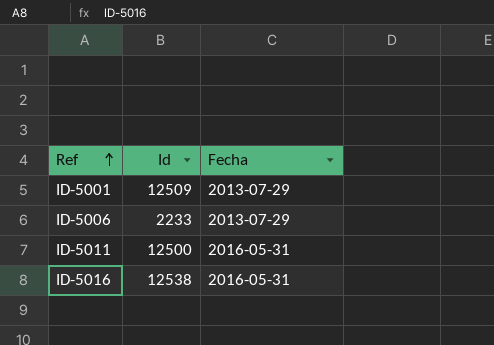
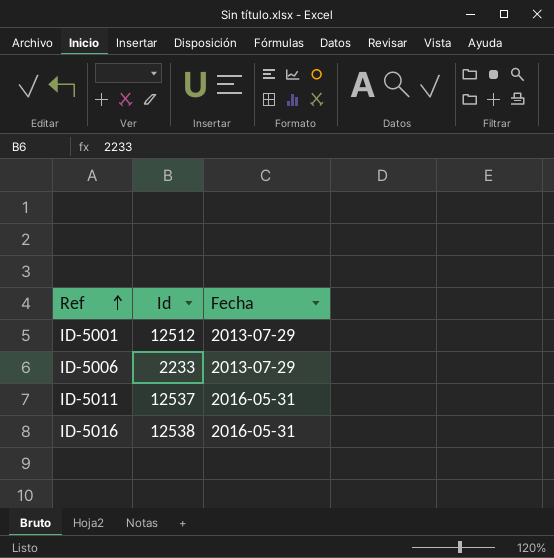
ID-5001 | Id: 12509 -> 12512
ID-5011 | Id: 12500 -> 12537

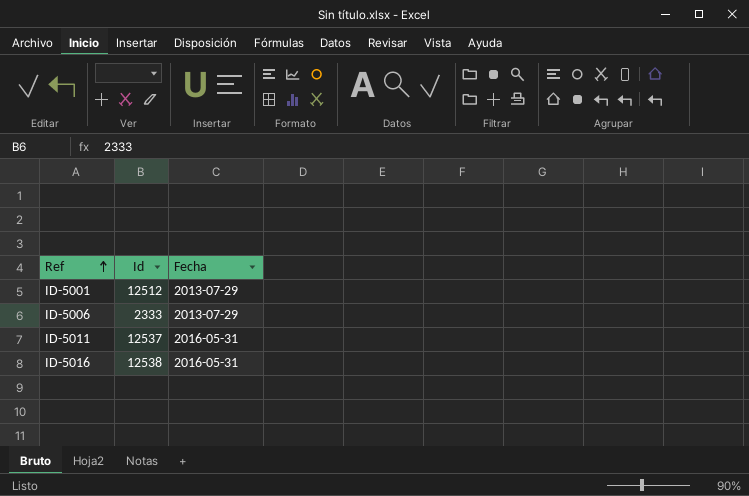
ID-5006 | Id: 2233 -> 2333

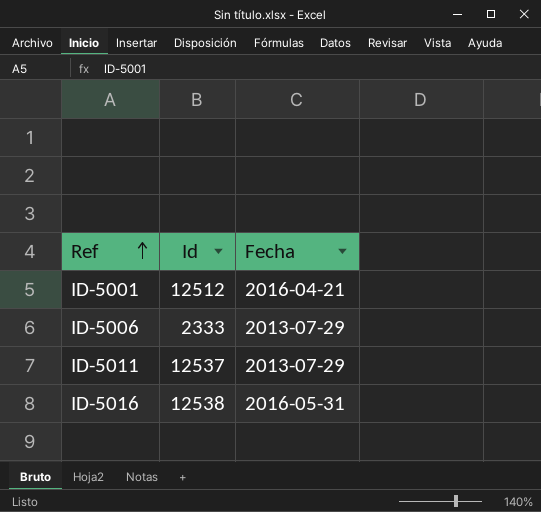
ID-5001 | Fecha: 2013-07-29 -> 2016-04-21
ID-5011 | Fecha: 2016-05-31 -> 2013-07-29

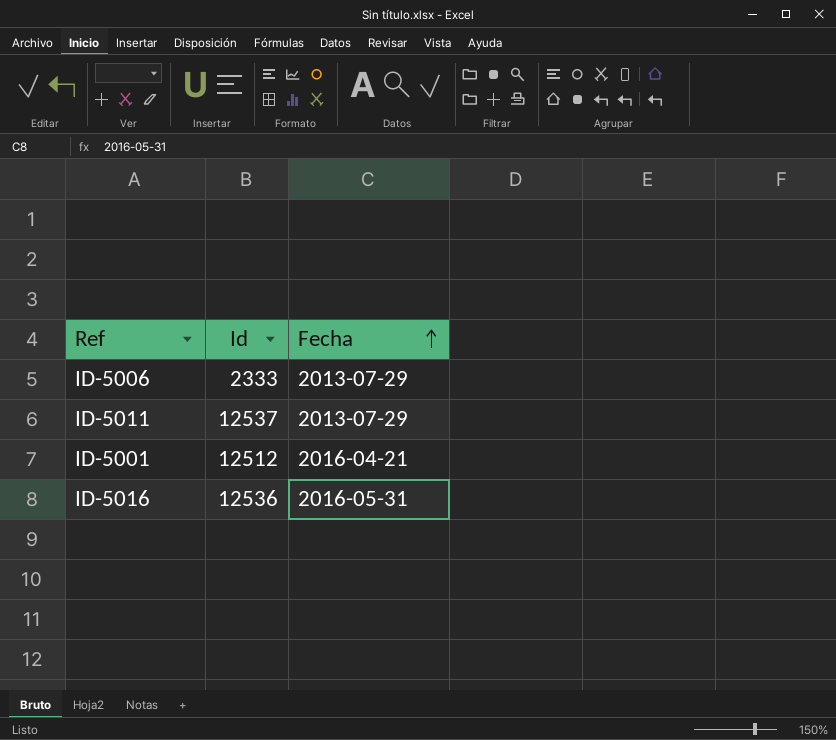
row order: Ref ascending -> Fecha ascending
ID-5016 | Id: 12538 -> 12536

